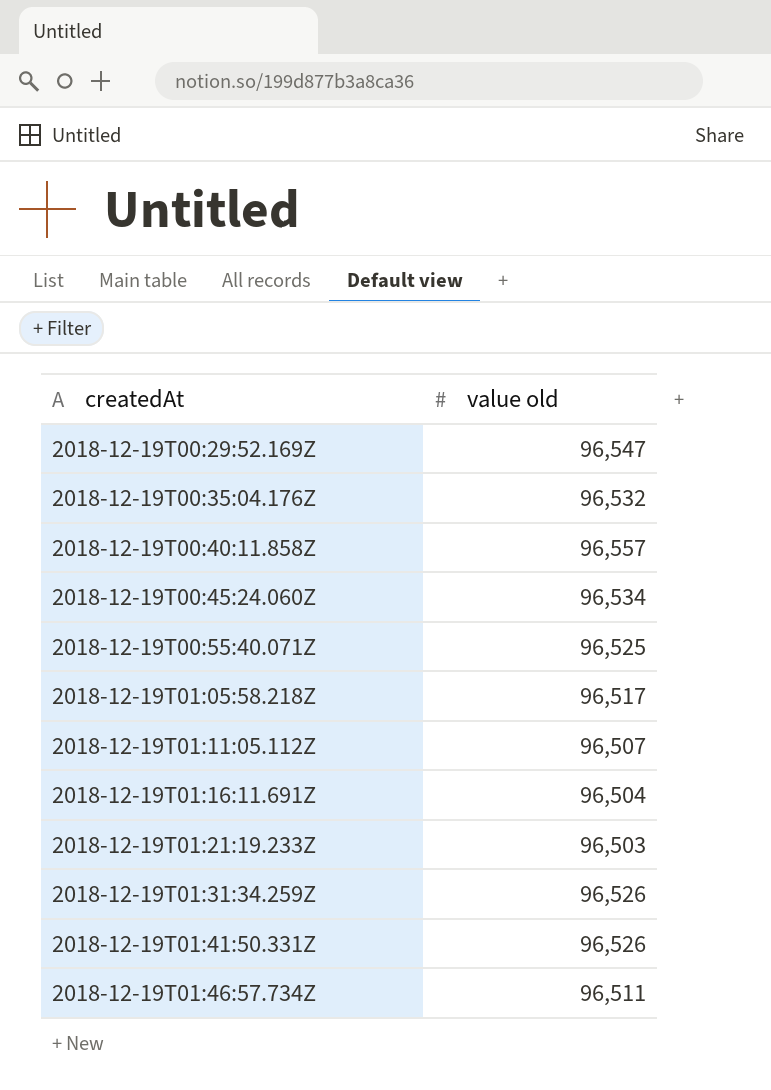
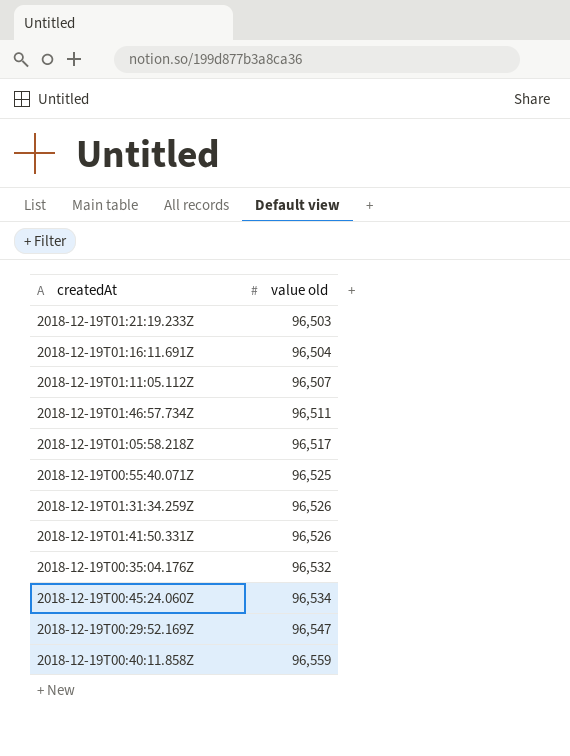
row order: createdAt ascending -> value old ascending
2018-12-19T00:40:11.858Z | value old: 96,557 -> 96,559

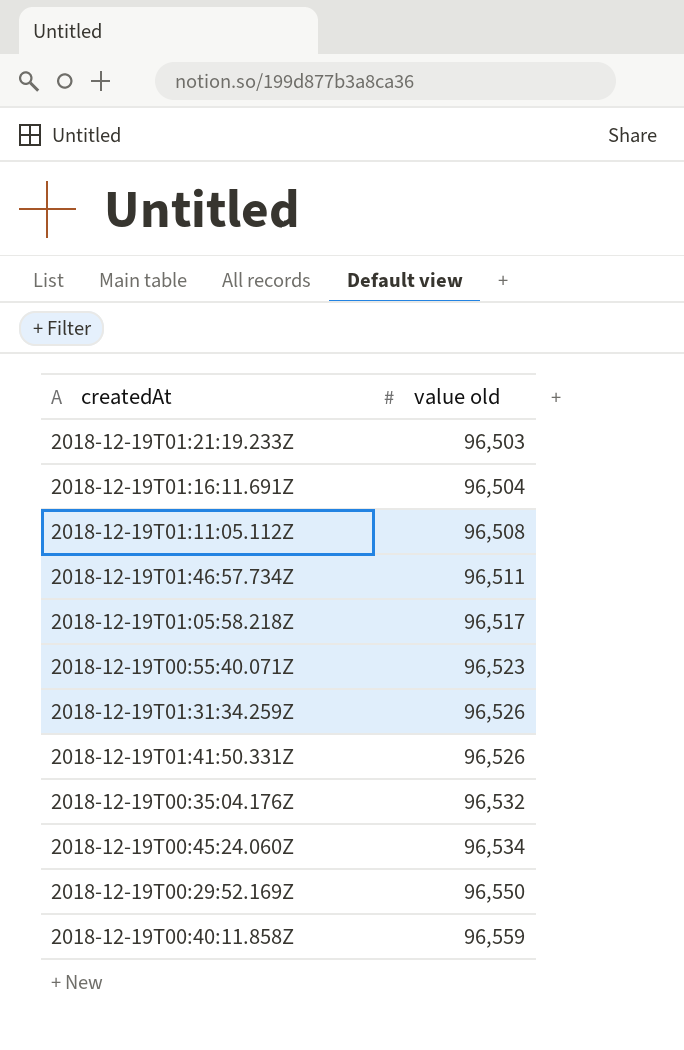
2018-12-19T01:11:05.112Z | value old: 96,507 -> 96,508
2018-12-19T00:55:40.071Z | value old: 96,525 -> 96,523
2018-12-19T00:29:52.169Z | value old: 96,547 -> 96,550

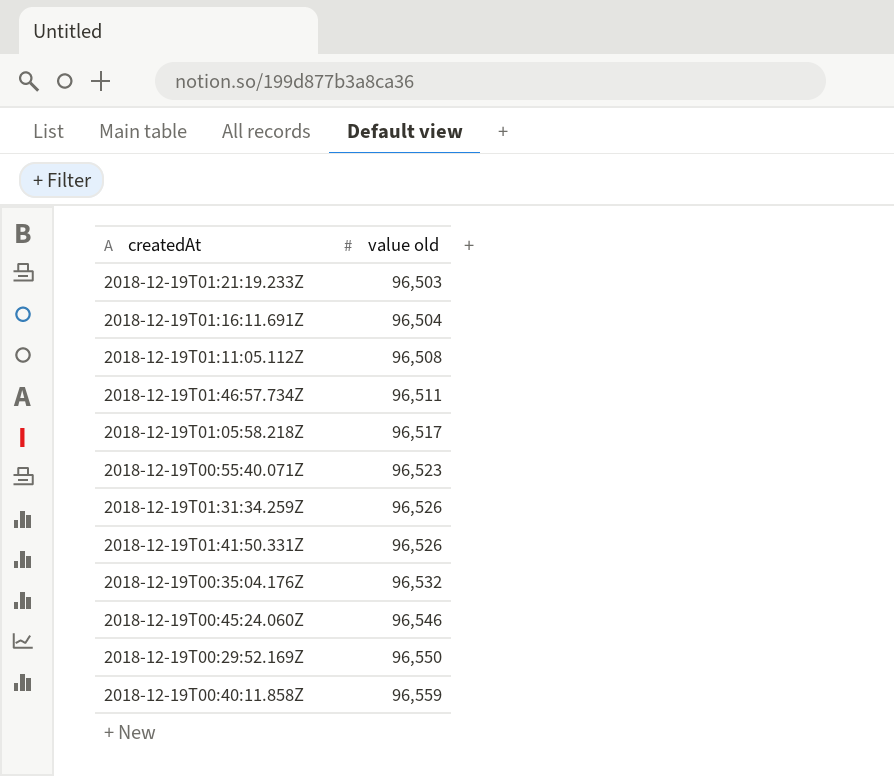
2018-12-19T00:45:24.060Z | value old: 96,534 -> 96,546

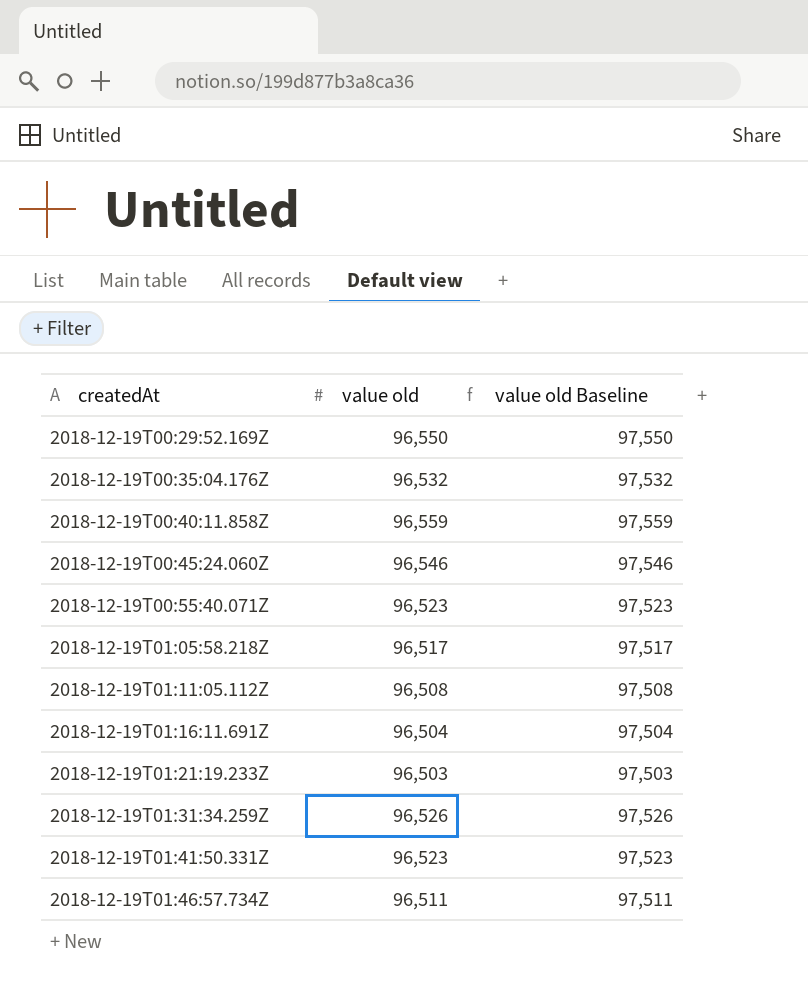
row order: value old ascending -> createdAt ascending
column value old Baseline | formula: none -> [value old] + 1000
2018-12-19T01:41:50.331Z | value old: 96,526 -> 96,523

